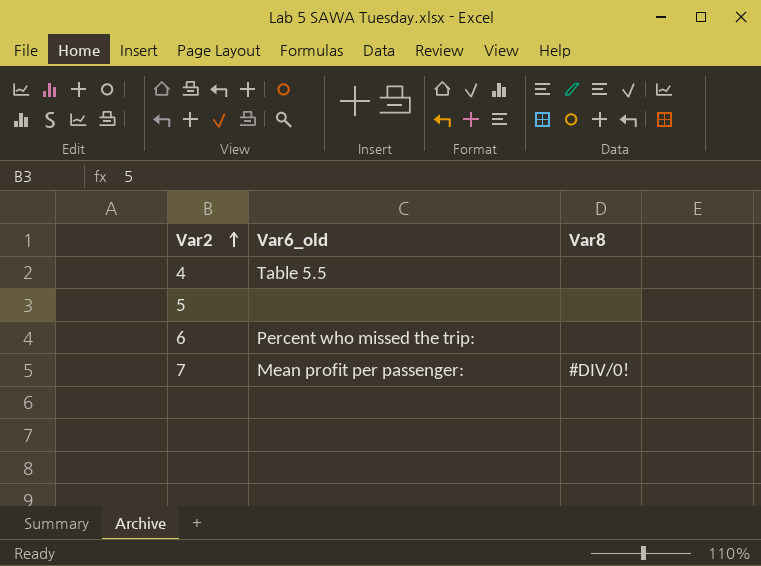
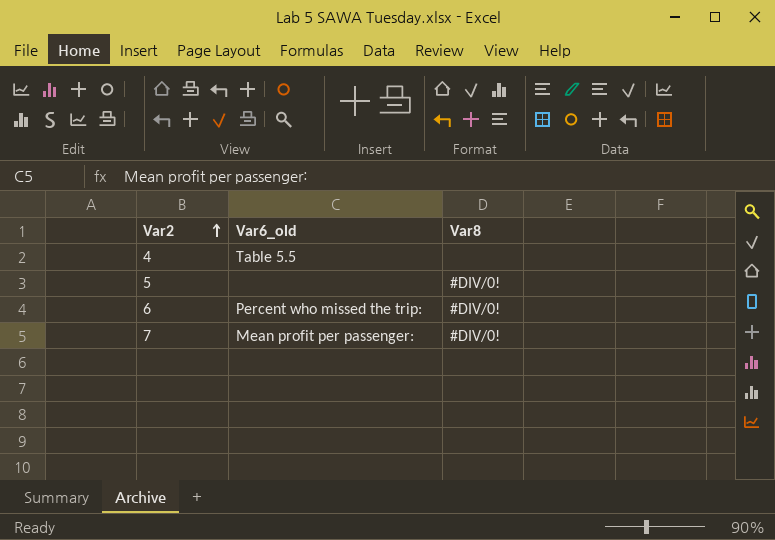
5 | Var8: none -> #DIV/0!
6 | Var8: none -> #DIV/0!

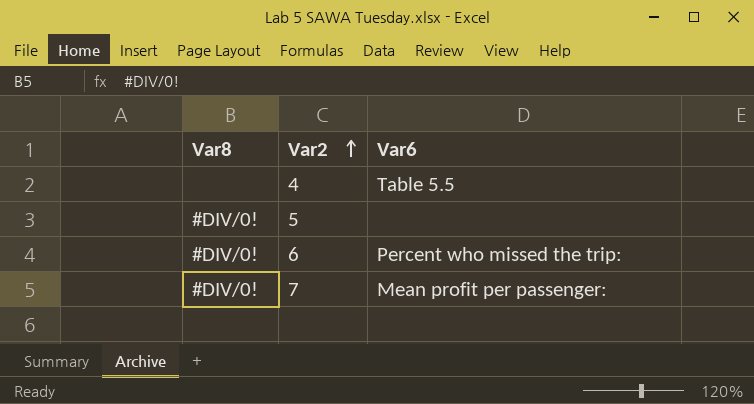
column Var8 | position: 3 -> 1
column name: Var6_old -> Var6

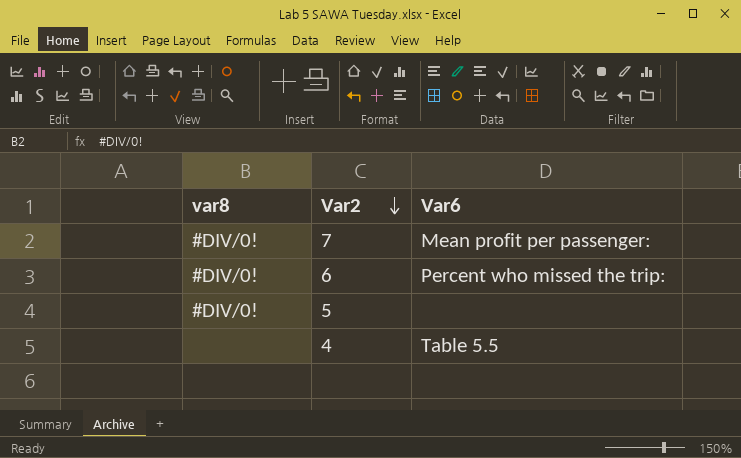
row order: Var2 ascending -> Var2 descending
column name: Var8 -> var8

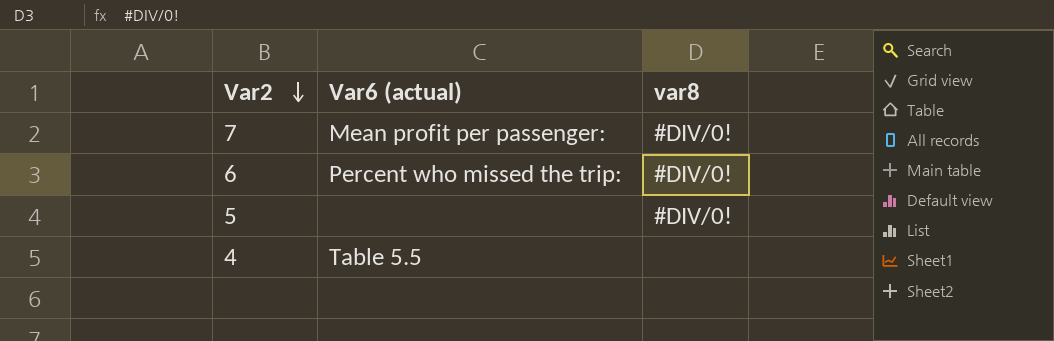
column name: Var6 -> Var6 (actual)
column var8 | position: 1 -> 3

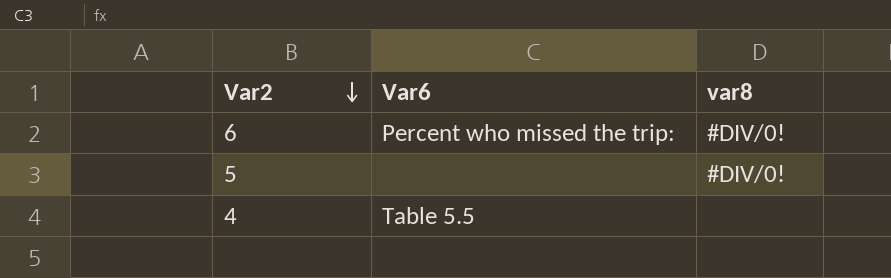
column name: Var6 (actual) -> Var6
row 7: Mean profit per passenger: | #DIV/0! -> none

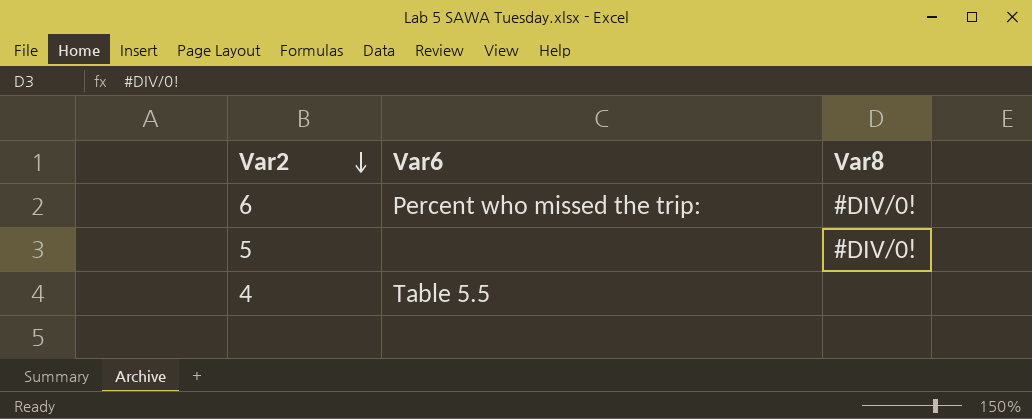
column name: var8 -> Var8

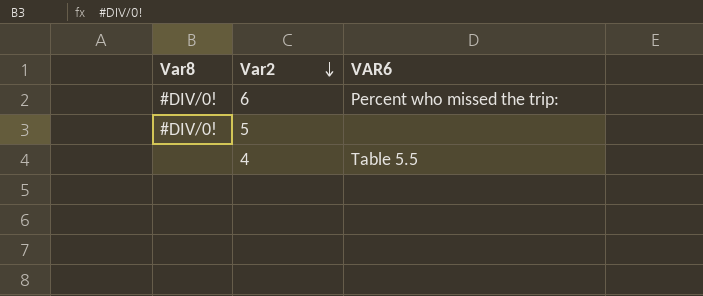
column Var8 | position: 3 -> 1
column name: Var6 -> VAR6

